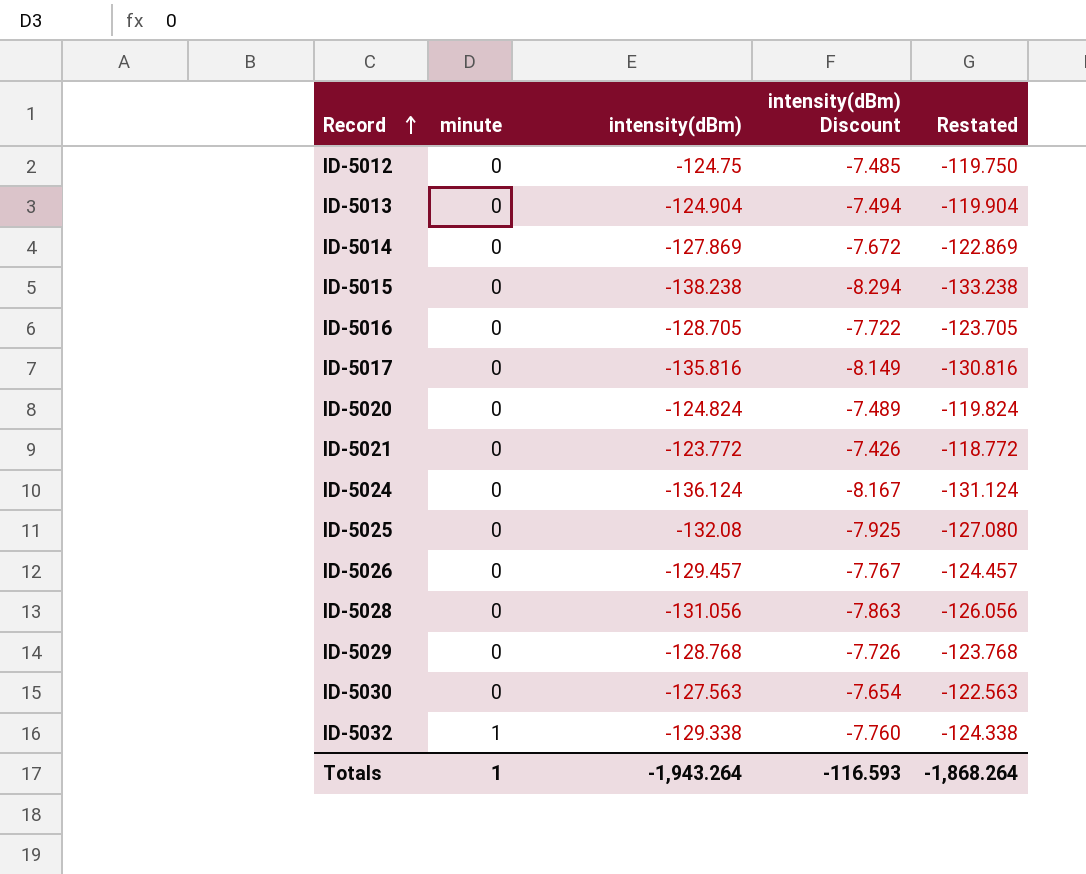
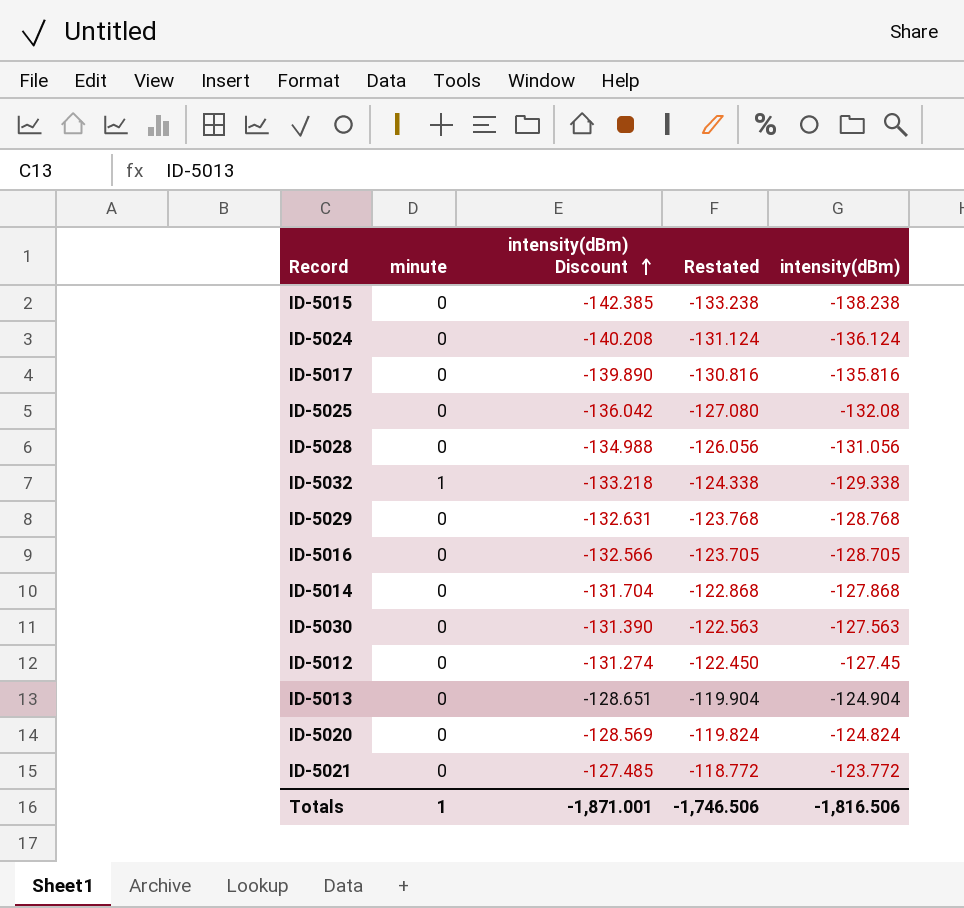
row order: Record ascending -> intensity(dBm) Discount ascending
column intensity(dBm) Discount | formula: [intensity(dBm)] * 0.06 -> [intensity(dBm)] * 1.03
column intensity(dBm) | position: 3 -> 5
row ID-5026: 0 | -129.457 | -7.767 | -124.457 -> none
ID-5014 | Restated: -122.869 -> -122.868
ID-5014 | intensity(dBm): -127.869 -> -127.868
ID-5012 | Restated: -119.750 -> -122.450
ID-5012 | intensity(dBm): -124.75 -> -127.45
Totals | intensity(dBm) Discount: -116.593 -> -1,871.001
Totals | Restated: -1,868.264 -> -1,746.506
Totals | intensity(dBm): -1,943.264 -> -1,816.506

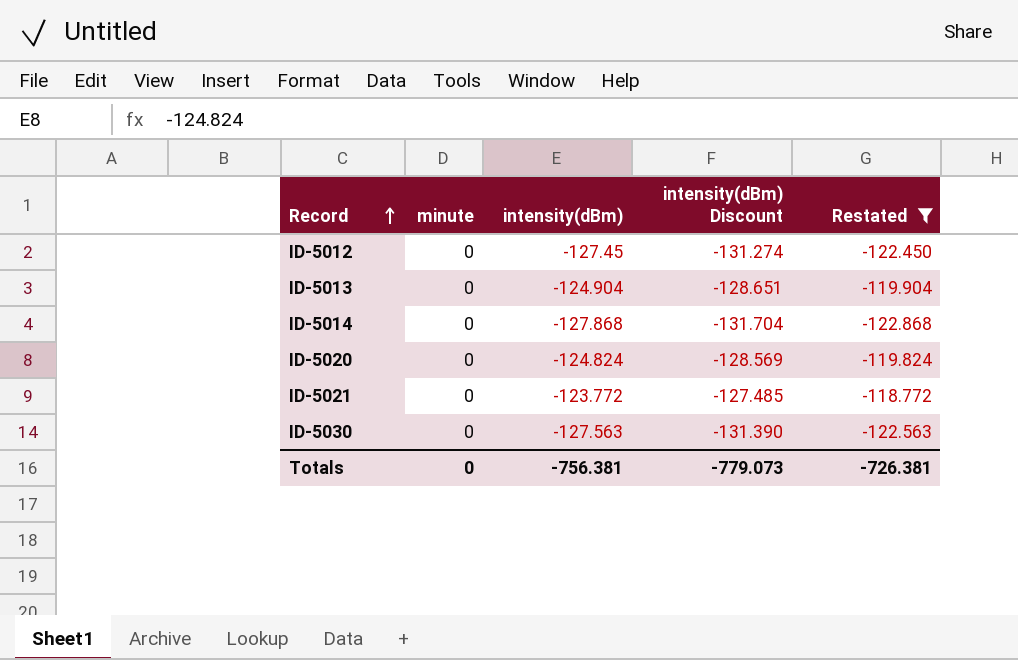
filter: none -> Restated >= -122.868
row order: intensity(dBm) Discount ascending -> Record ascending
column intensity(dBm) | position: 5 -> 3
Totals | minute: 1 -> 0
Totals | intensity(dBm): -1,816.506 -> -756.381
Totals | intensity(dBm) Discount: -1,871.001 -> -779.073
Totals | Restated: -1,746.506 -> -726.381

